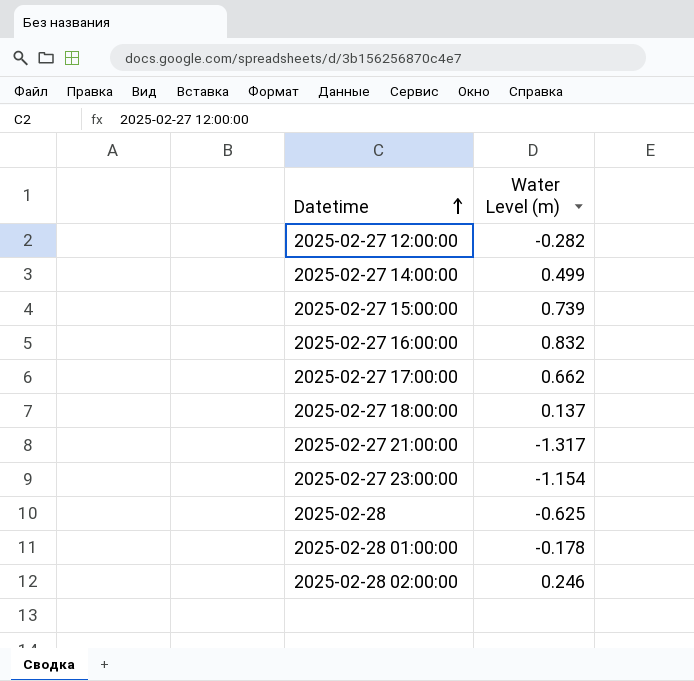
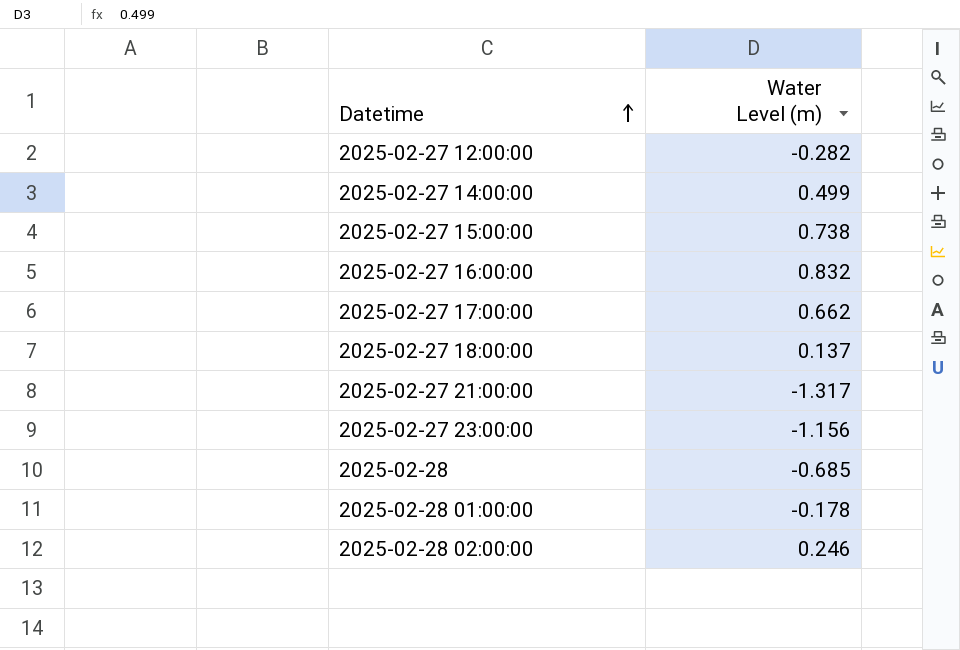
2025-02-27 15:00:00 | Water Level (m): 0.739 -> 0.738
2025-02-27 23:00:00 | Water Level (m): -1.154 -> -1.156
2025-02-28 | Water Level (m): -0.625 -> -0.685

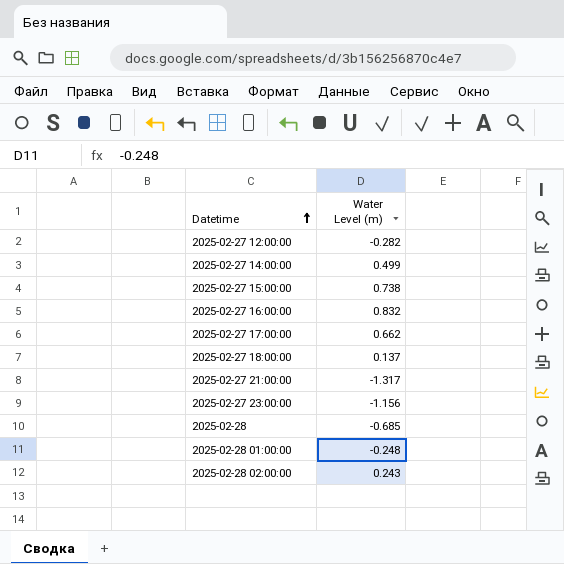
2025-02-28 01:00:00 | Water Level (m): -0.178 -> -0.248
2025-02-28 02:00:00 | Water Level (m): 0.246 -> 0.243

